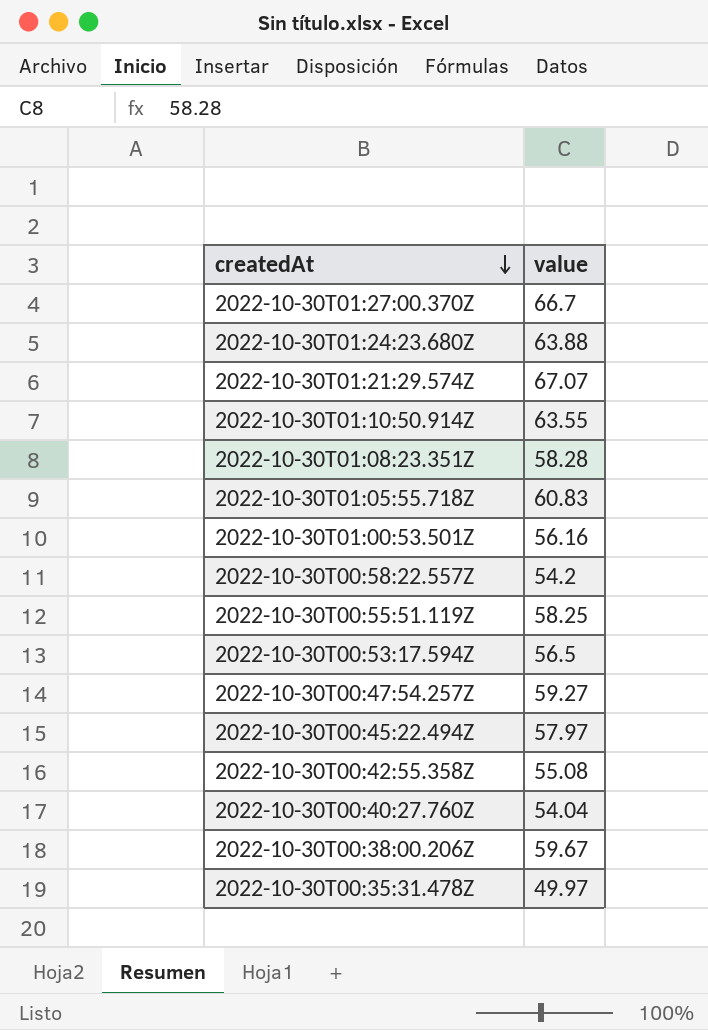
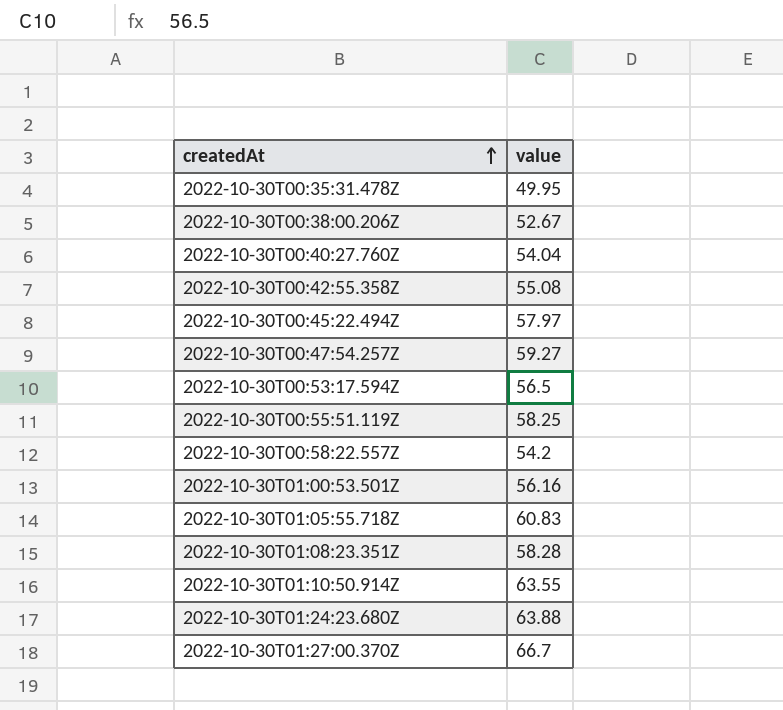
row order: createdAt descending -> createdAt ascending
row 2022-10-30T01:21:29.574Z: 67.07 -> none
2022-10-30T00:35:31.478Z | value: 49.97 -> 49.95
2022-10-30T00:38:00.206Z | value: 59.67 -> 52.67

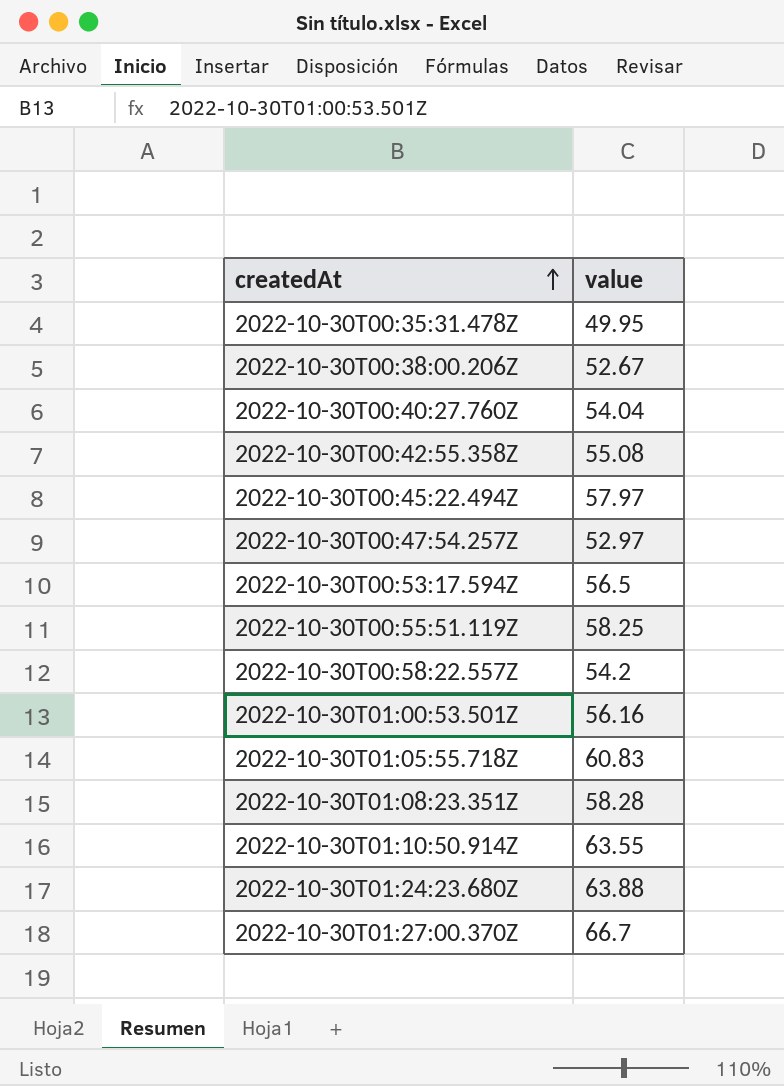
2022-10-30T00:47:54.257Z | value: 59.27 -> 52.97

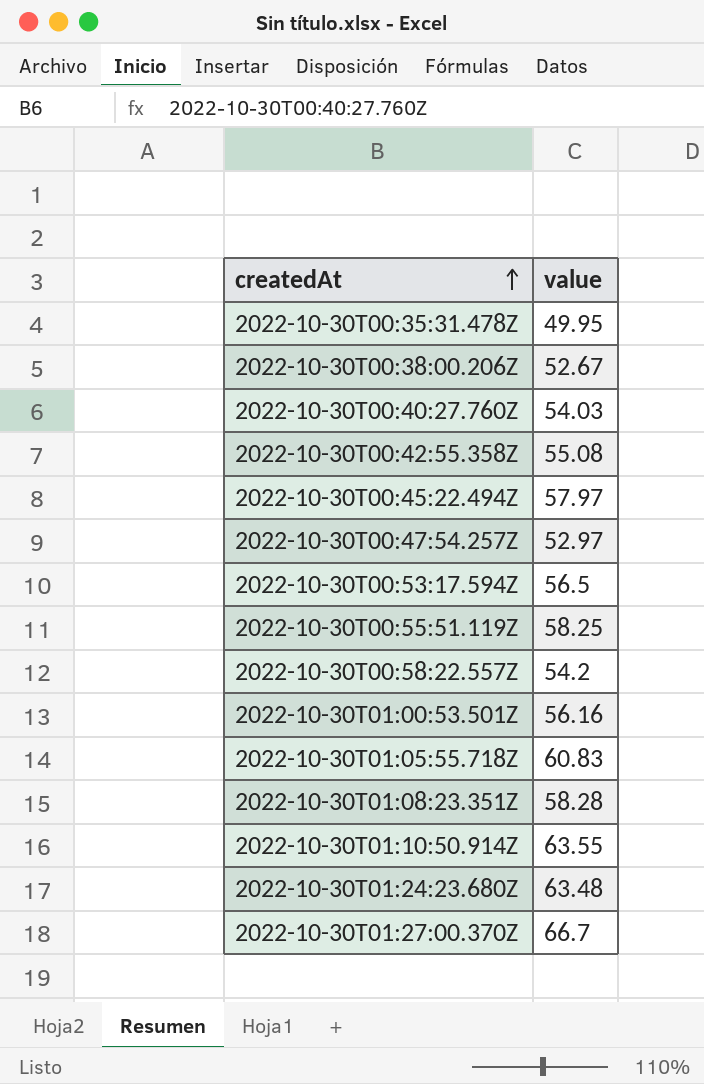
2022-10-30T00:40:27.760Z | value: 54.04 -> 54.03
2022-10-30T01:24:23.680Z | value: 63.88 -> 63.48

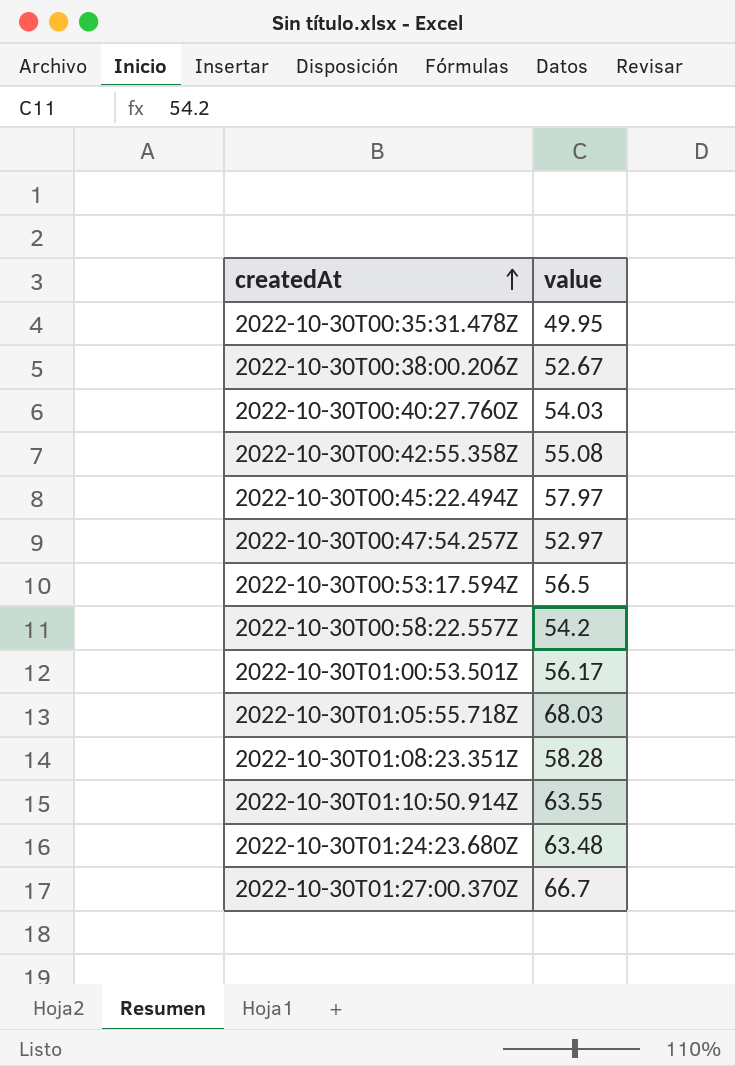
row 2022-10-30T00:55:51.119Z: 58.25 -> none
2022-10-30T01:00:53.501Z | value: 56.16 -> 56.17
2022-10-30T01:05:55.718Z | value: 60.83 -> 68.03

